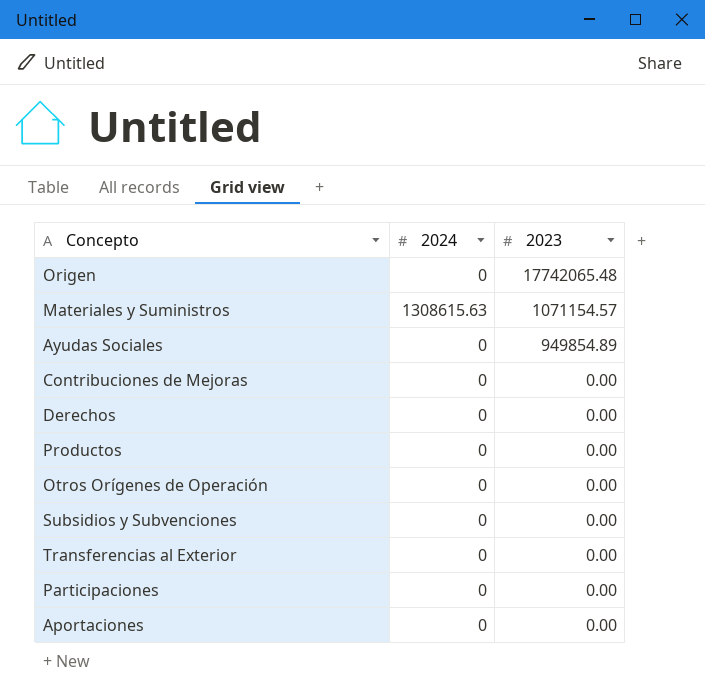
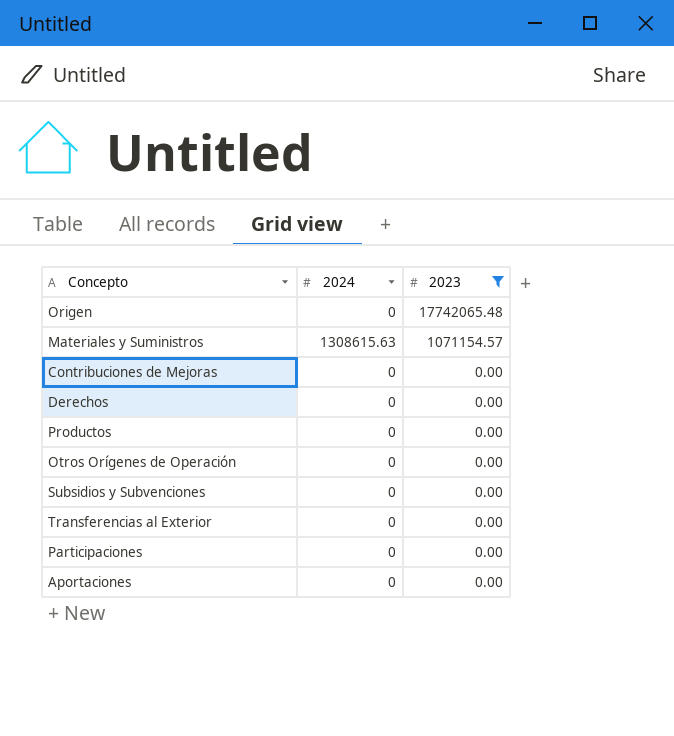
filter: none -> 2023 != 949854.89

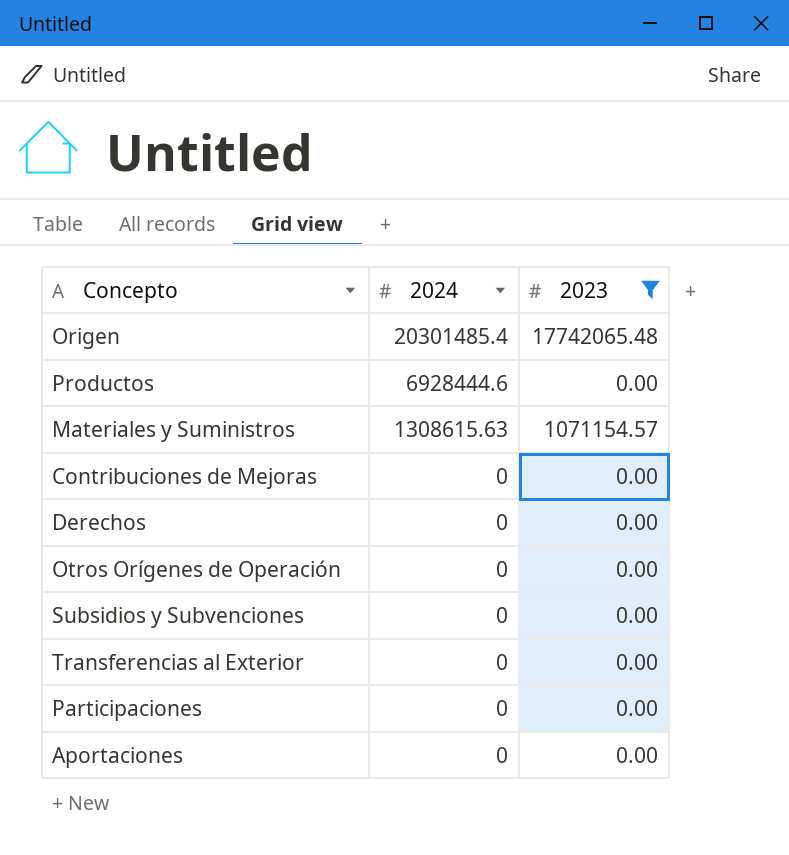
row order: 2023 descending -> 2024 descending
Origen | 2024: 0 -> 20301485.4
Productos | 2024: 0 -> 6928444.6

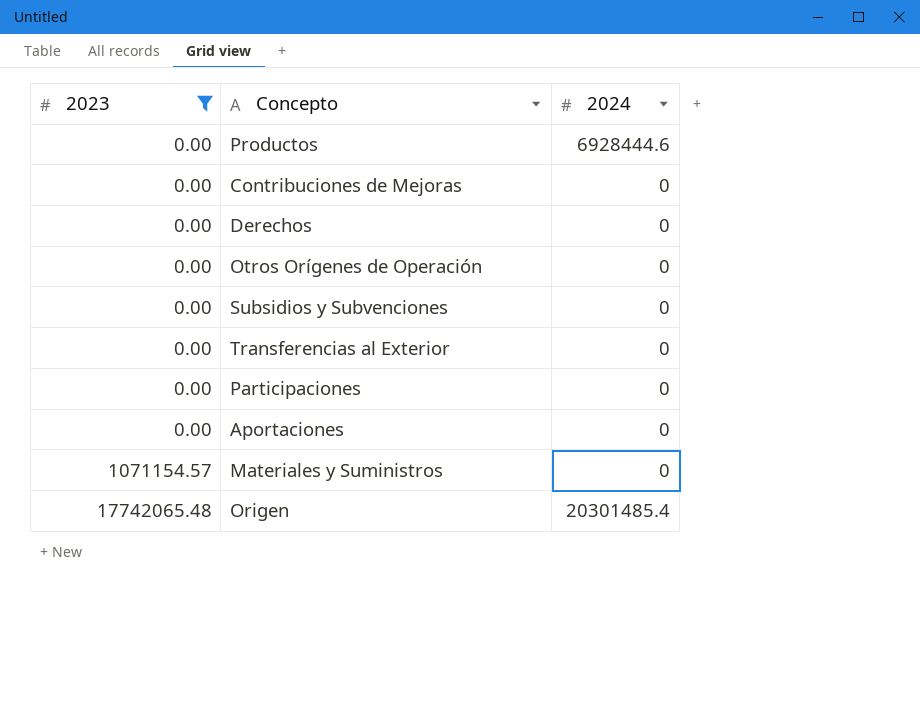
row order: 2024 descending -> 2023 ascending
column 2023 | position: 3 -> 1
Materiales y Suministros | 2024: 1308615.63 -> 0

